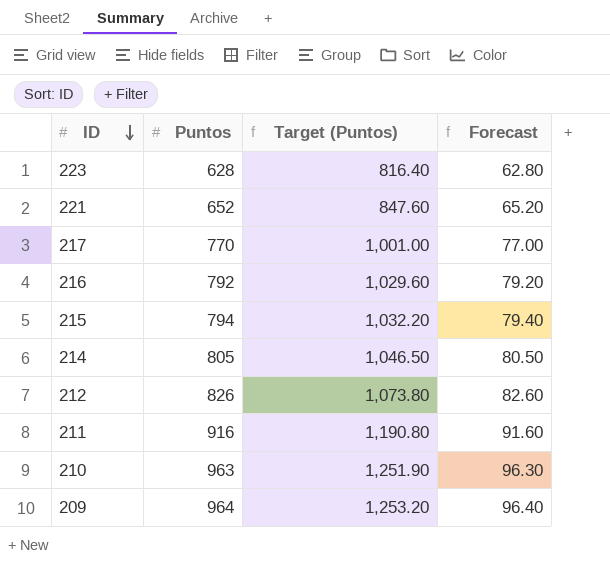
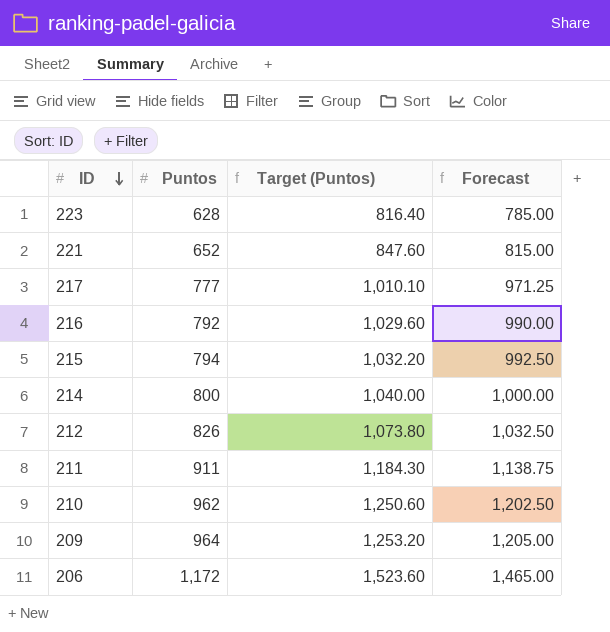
column Forecast | formula: [Puntos] * 0.1 -> [Puntos] * 1.25
217 | Puntos: 770 -> 777
217 | Target (Puntos): 1,001.00 -> 1,010.10
214 | Puntos: 805 -> 800
214 | Target (Puntos): 1,046.50 -> 1,040.00
211 | Puntos: 916 -> 911
211 | Target (Puntos): 1,190.80 -> 1,184.30
210 | Puntos: 963 -> 962
210 | Target (Puntos): 1,251.90 -> 1,250.60
row 206: none -> 1,172 | 1,523.60 | 1,465.00

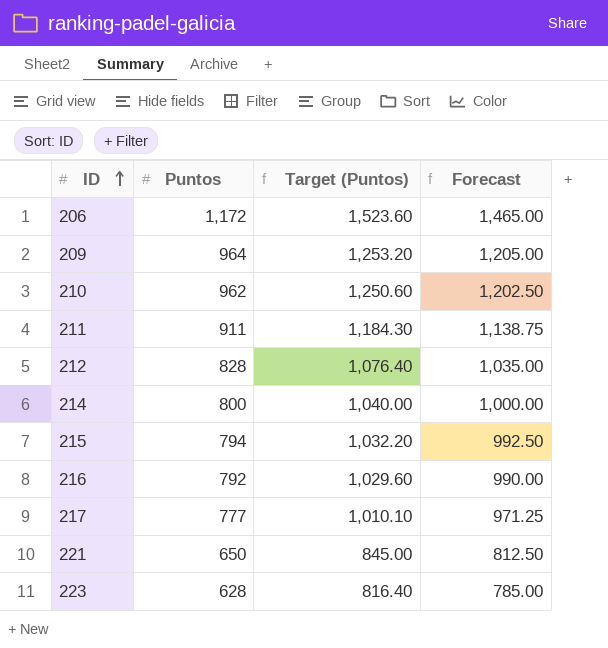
row order: ID descending -> ID ascending
212 | Puntos: 826 -> 828
212 | Target (Puntos): 1,073.80 -> 1,076.40
212 | Forecast: 1,032.50 -> 1,035.00
221 | Puntos: 652 -> 650
221 | Target (Puntos): 847.60 -> 845.00
221 | Forecast: 815.00 -> 812.50

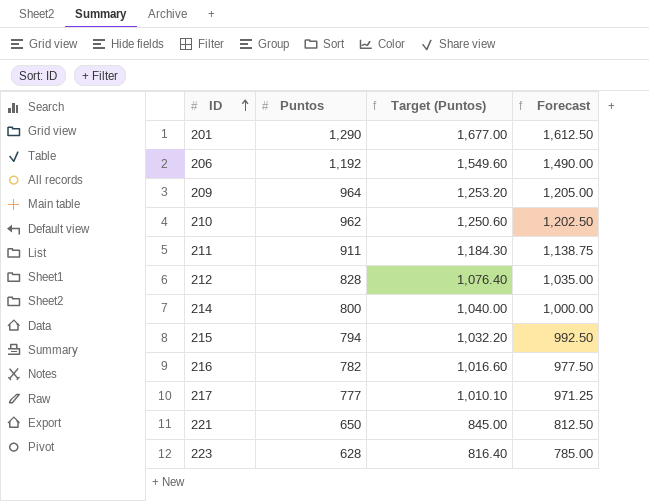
row 201: none -> 1,290 | 1,677.00 | 1,612.50
206 | Puntos: 1,172 -> 1,192
206 | Target (Puntos): 1,523.60 -> 1,549.60
206 | Forecast: 1,465.00 -> 1,490.00
216 | Puntos: 792 -> 782
216 | Target (Puntos): 1,029.60 -> 1,016.60
216 | Forecast: 990.00 -> 977.50

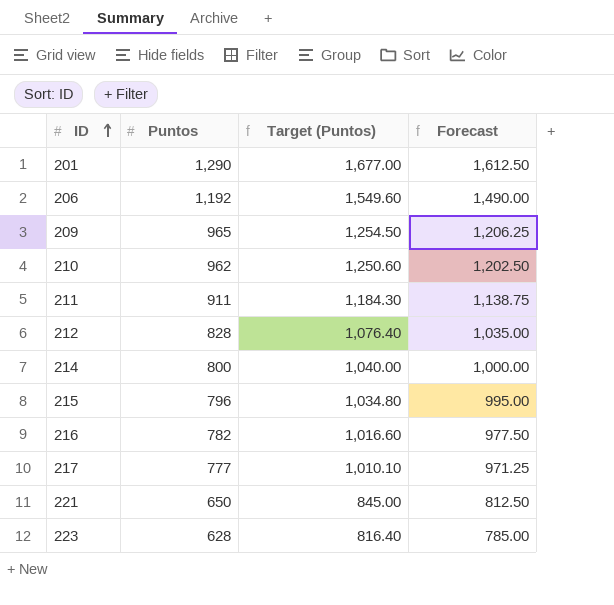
209 | Puntos: 964 -> 965
209 | Target (Puntos): 1,253.20 -> 1,254.50
209 | Forecast: 1,205.00 -> 1,206.25
215 | Puntos: 794 -> 796
215 | Target (Puntos): 1,032.20 -> 1,034.80
215 | Forecast: 992.50 -> 995.00

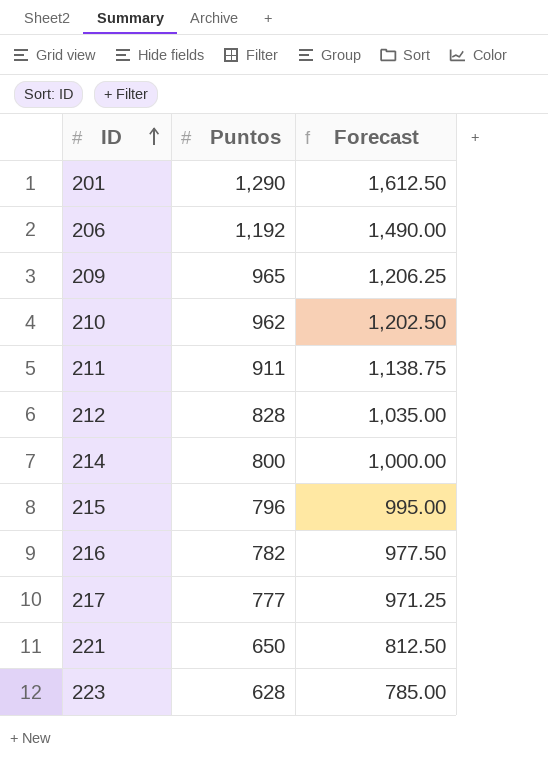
column Target (Puntos) | formula: [Puntos] * 1.3 -> none

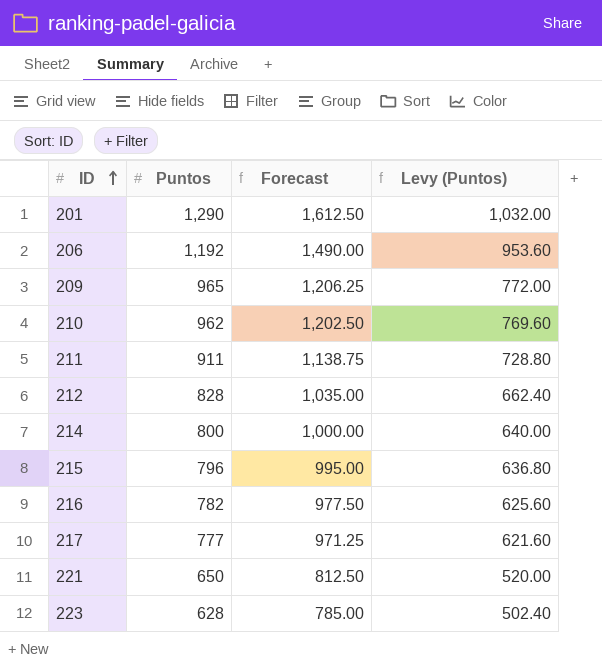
column Levy (Puntos) | formula: none -> [Puntos] * 0.8

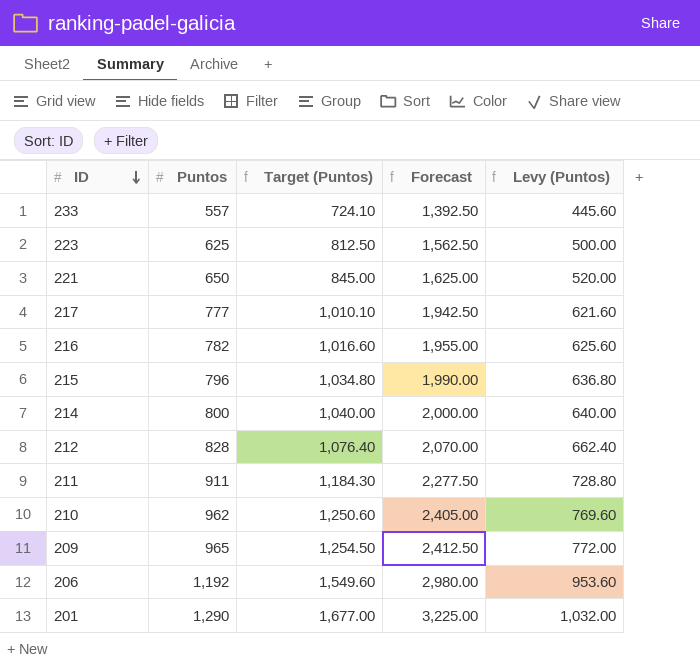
row order: ID ascending -> ID descending
column Target (Puntos) | formula: none -> [Puntos] * 1.3
column Forecast | formula: [Puntos] * 1.25 -> [Puntos] * 2.5
row 233: none -> 557 | 724.10 | 1,392.50 | 445.60
223 | Puntos: 628 -> 625
223 | Levy (Puntos): 502.40 -> 500.00

